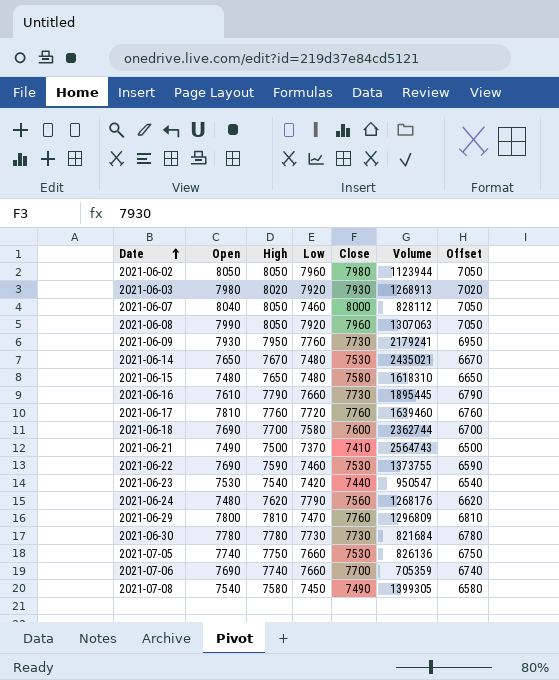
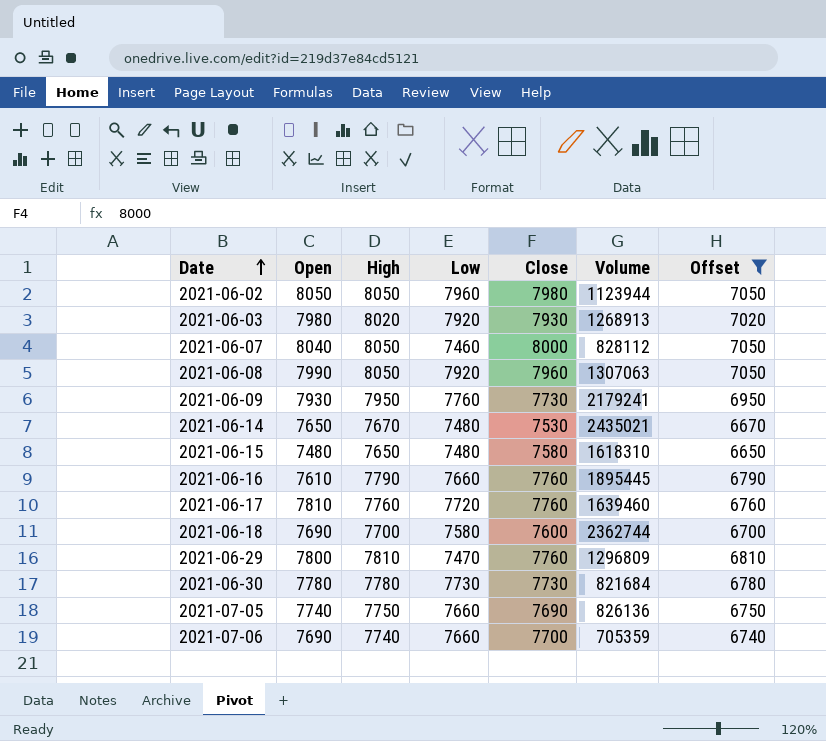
filter: none -> Offset >= 6650
2021-06-16 | Close: 7730 -> 7760
2021-07-05 | Close: 7530 -> 7690

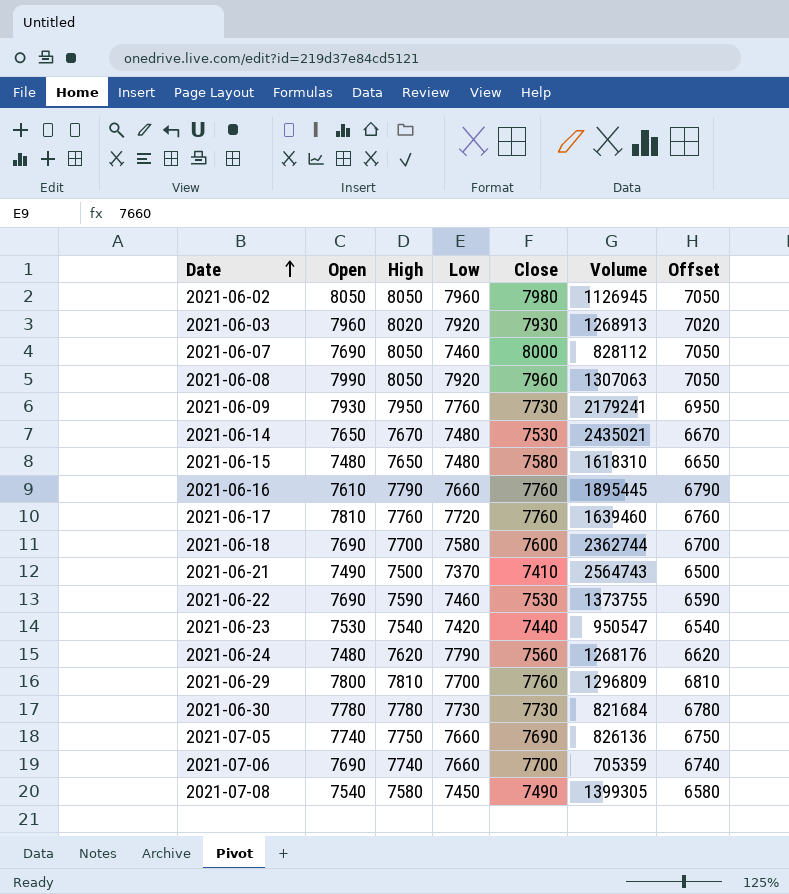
filter: Offset >= 6650 -> none
2021-06-02 | Volume: 1123944 -> 1126945
2021-06-03 | Open: 7980 -> 7960
2021-06-07 | Open: 8040 -> 7690
2021-06-29 | Low: 7470 -> 7700

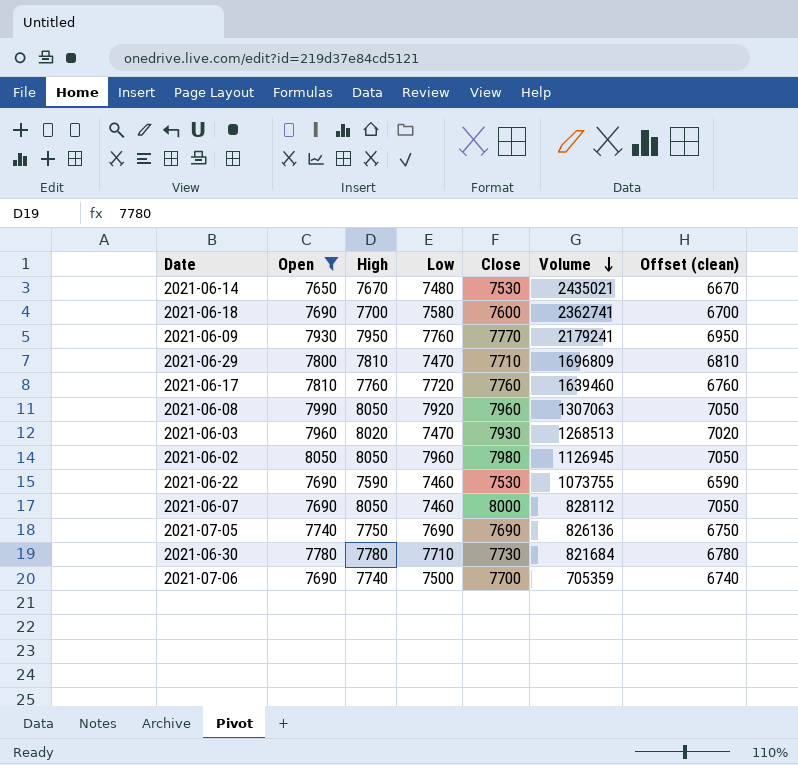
filter: none -> Open >= 7650
row order: Date ascending -> Volume descending
column name: Offset -> Offset (clean)
2021-06-18 | Volume: 2362744 -> 2362741
2021-06-09 | Close: 7730 -> 7770
2021-06-29 | Low: 7700 -> 7470
2021-06-29 | Close: 7760 -> 7710
2021-06-29 | Volume: 1296809 -> 1696809
2021-06-03 | Low: 7920 -> 7470
2021-06-03 | Volume: 1268913 -> 1268513
2021-06-22 | Volume: 1373755 -> 1073755
2021-07-05 | Low: 7660 -> 7690
2021-06-30 | Low: 7730 -> 7710
2021-07-06 | Low: 7660 -> 7500

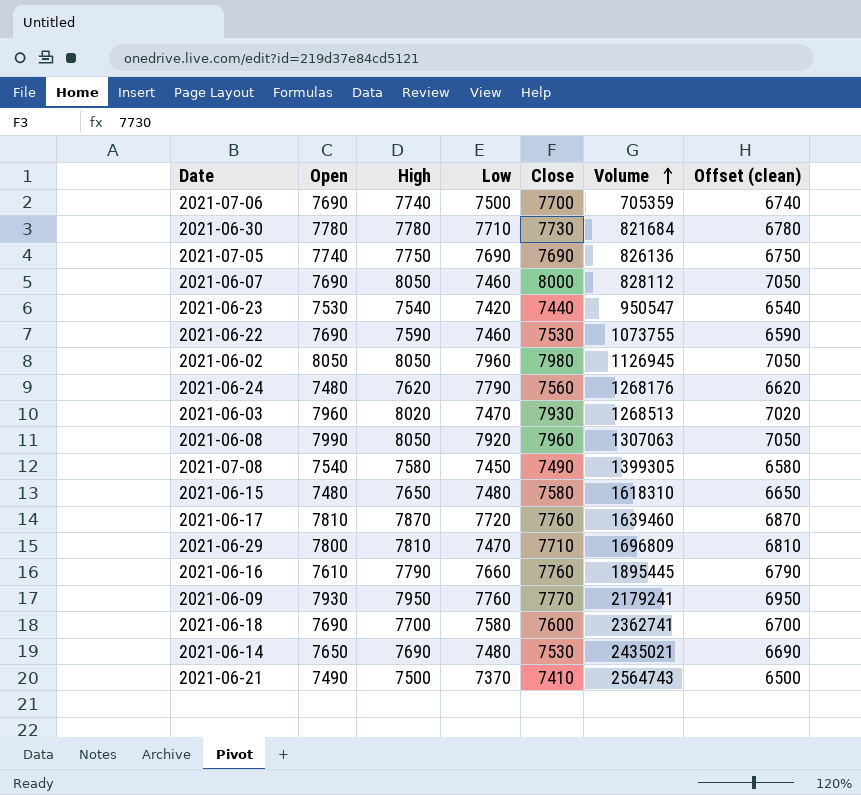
filter: Open >= 7650 -> none
row order: Volume descending -> Volume ascending
2021-06-17 | High: 7760 -> 7870
2021-06-17 | Offset (clean): 6760 -> 6870
2021-06-14 | High: 7670 -> 7690
2021-06-14 | Offset (clean): 6670 -> 6690

